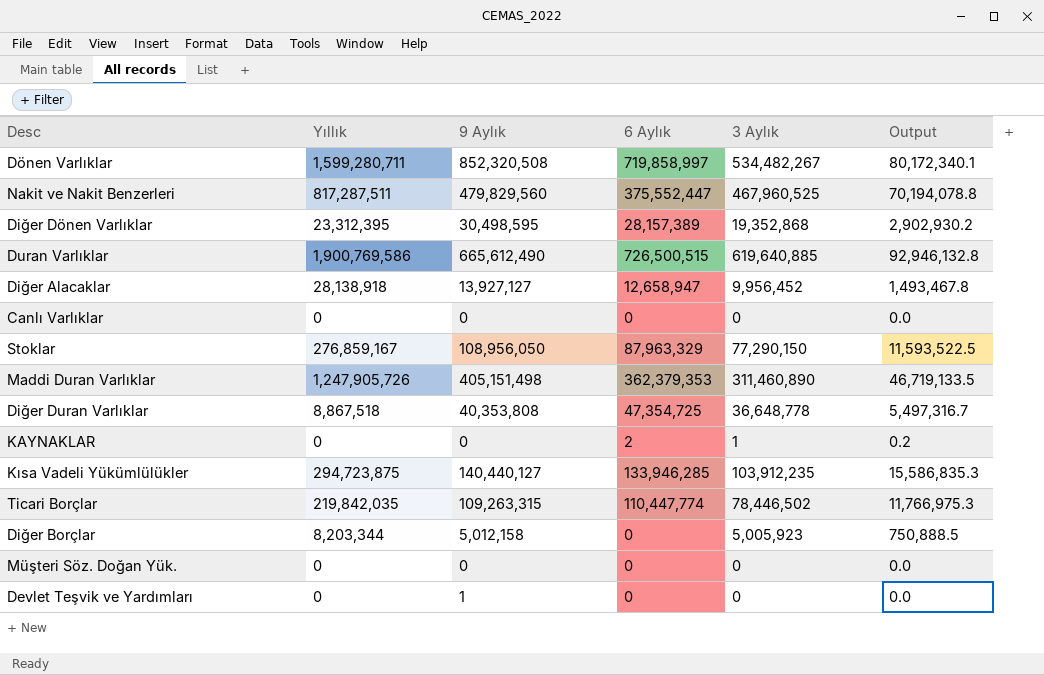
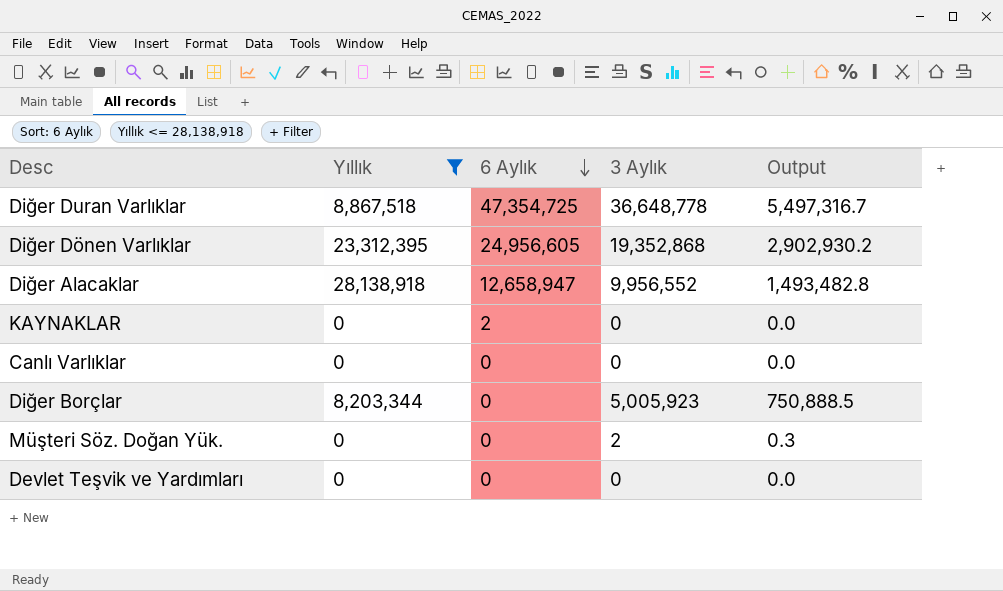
filter: none -> Yıllık <= 28,138,918
row order: none -> 6 Aylık descending
column 9 Aylık | position: 3 -> none
Diğer Dönen Varlıklar | 6 Aylık: 28,157,389 -> 24,956,605
Diğer Alacaklar | 3 Aylık: 9,956,452 -> 9,956,552
Diğer Alacaklar | Output: 1,493,467.8 -> 1,493,482.8
KAYNAKLAR | 3 Aylık: 1 -> 0
KAYNAKLAR | Output: 0.2 -> 0.0
Müşteri Söz. Doğan Yük. | 3 Aylık: 0 -> 2
Müşteri Söz. Doğan Yük. | Output: 0.0 -> 0.3

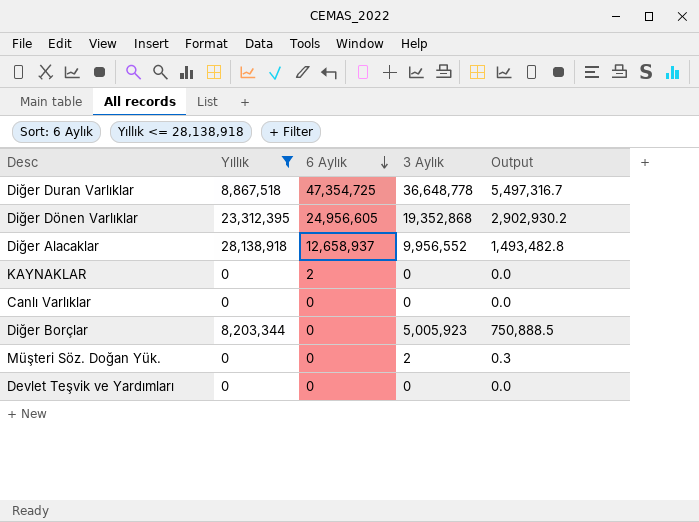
Diğer Alacaklar | 6 Aylık: 12,658,947 -> 12,658,937

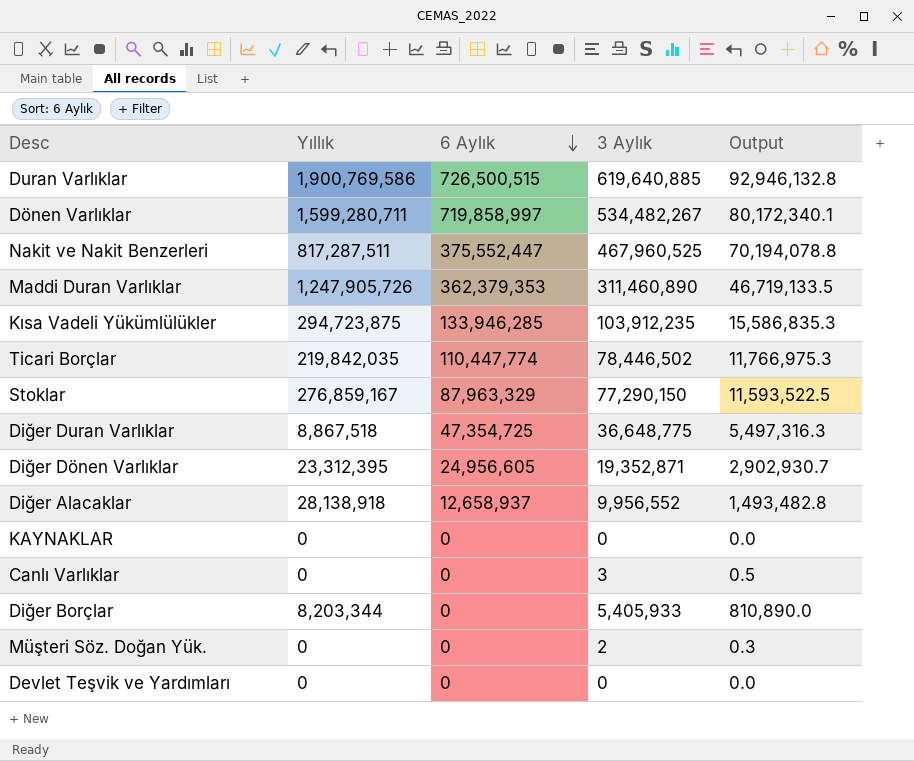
filter: Yıllık <= 28,138,918 -> none
Diğer Duran Varlıklar | 3 Aylık: 36,648,778 -> 36,648,775
Diğer Duran Varlıklar | Output: 5,497,316.7 -> 5,497,316.3
Diğer Dönen Varlıklar | 3 Aylık: 19,352,868 -> 19,352,871
Diğer Dönen Varlıklar | Output: 2,902,930.2 -> 2,902,930.7
KAYNAKLAR | 6 Aylık: 2 -> 0
Canlı Varlıklar | 3 Aylık: 0 -> 3
Canlı Varlıklar | Output: 0.0 -> 0.5
Diğer Borçlar | 3 Aylık: 5,005,923 -> 5,405,933
Diğer Borçlar | Output: 750,888.5 -> 810,890.0

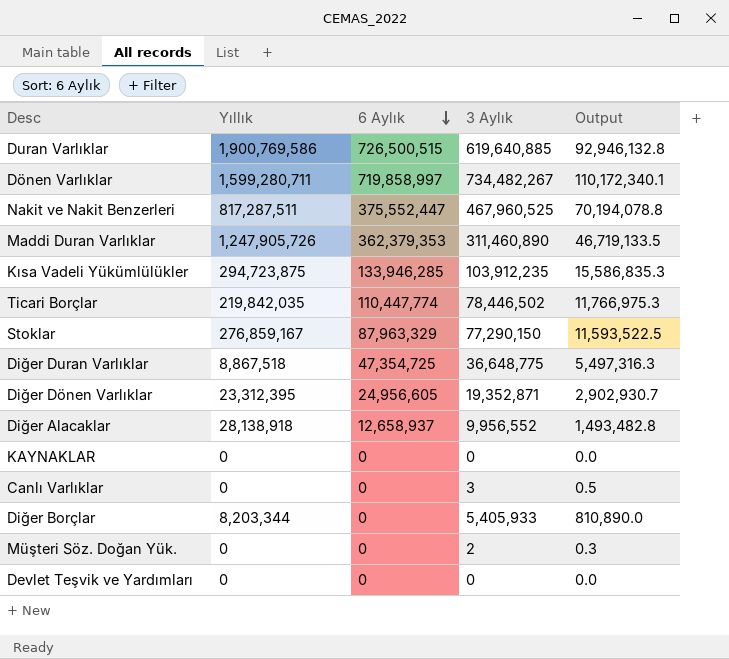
Dönen Varlıklar | 3 Aylık: 534,482,267 -> 734,482,267
Dönen Varlıklar | Output: 80,172,340.1 -> 110,172,340.1

